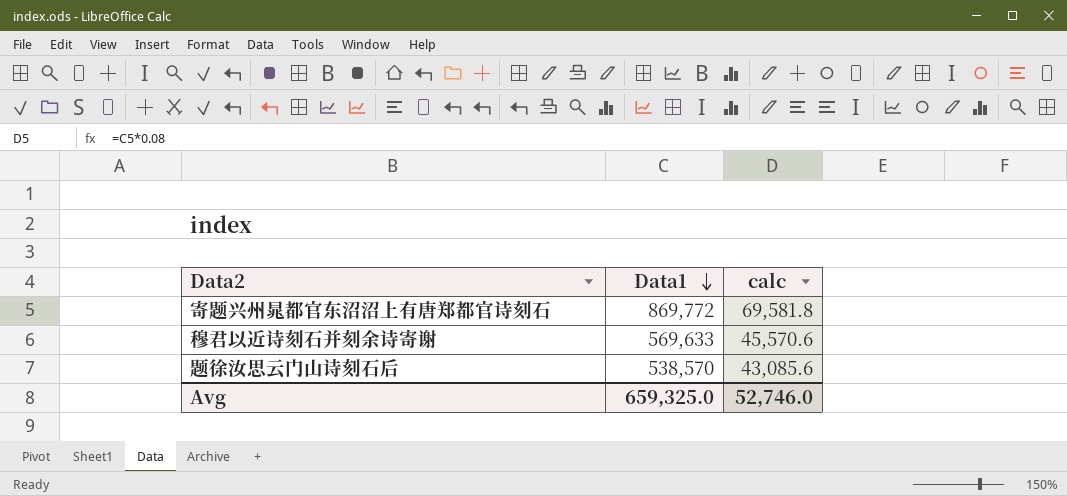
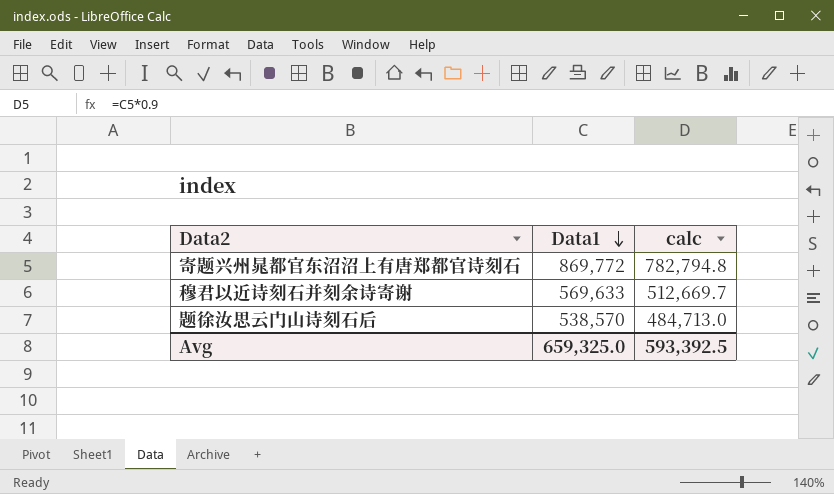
column calc | formula: [Data1] * 0.08 -> [Data1] * 0.9
Avg | calc: 52,746.0 -> 593,392.5

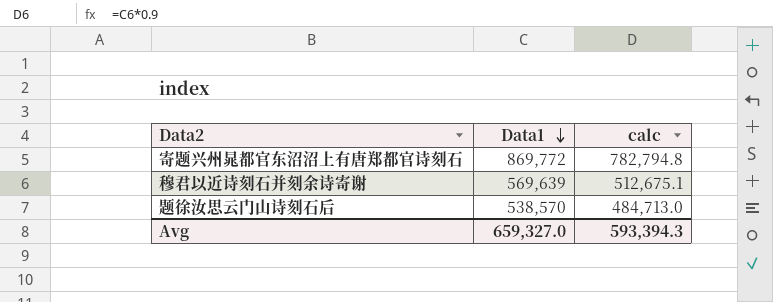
穆君以近诗刻石并刻余诗寄谢 | Data1: 569,633 -> 569,639
穆君以近诗刻石并刻余诗寄谢 | calc: 512,669.7 -> 512,675.1
Avg | Data1: 659,325.0 -> 659,327.0
Avg | calc: 593,392.5 -> 593,394.3

